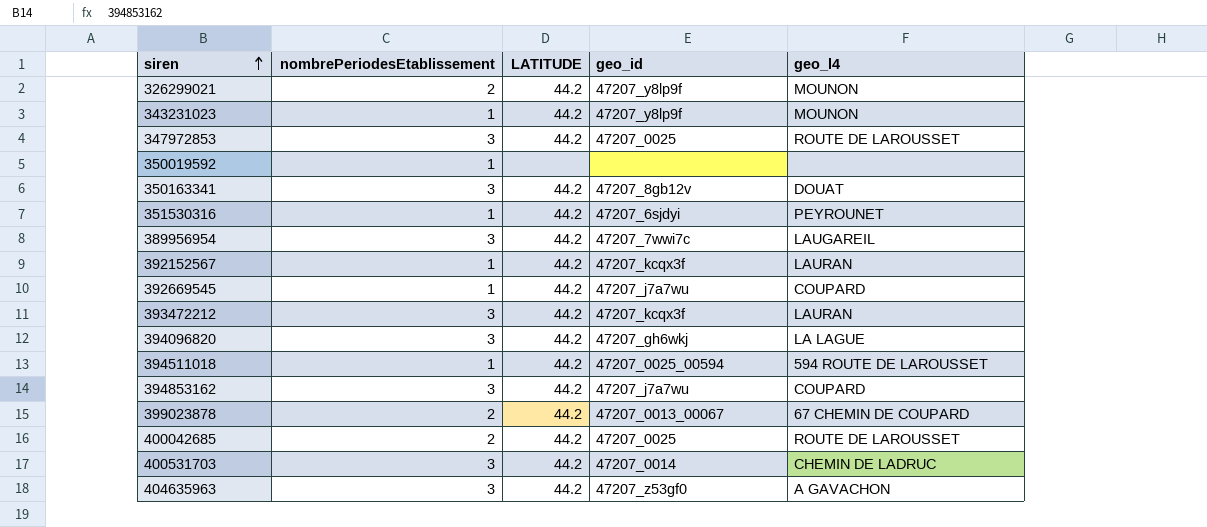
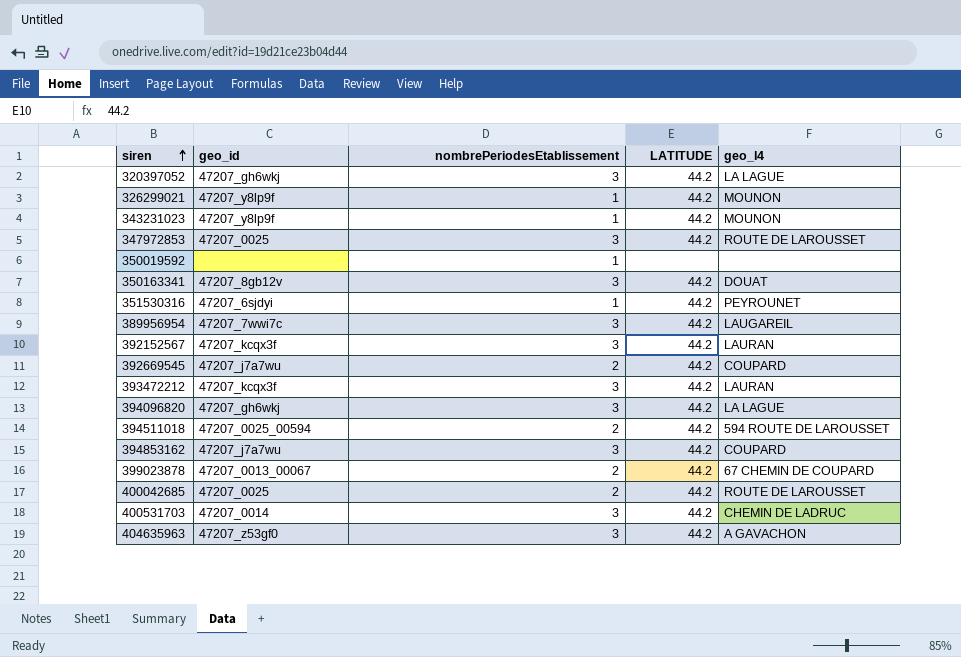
column geo_id | position: 4 -> 2
row 320397052: none -> 47207_gh6wkj | 3 | 44.2 | LA LAGUE
326299021 | nombrePeriodesEtablissement: 2 -> 1
392152567 | nombrePeriodesEtablissement: 1 -> 3
392669545 | nombrePeriodesEtablissement: 1 -> 2
394511018 | nombrePeriodesEtablissement: 1 -> 2

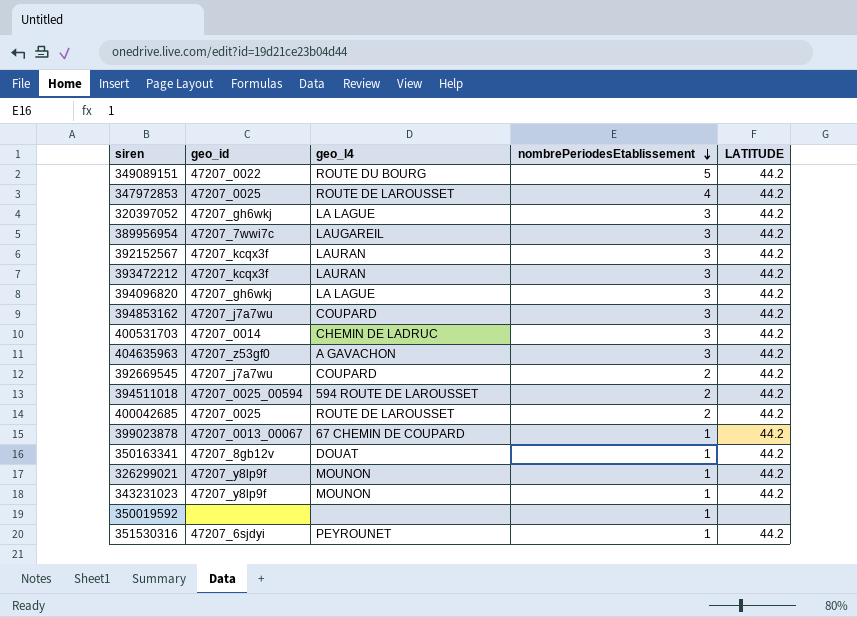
row order: siren ascending -> nombrePeriodesEtablissement descending
column geo_l4 | position: 5 -> 3
row 349089151: none -> 47207_0022 | ROUTE DU BOURG | 5 | 44.2
347972853 | nombrePeriodesEtablissement: 3 -> 4
399023878 | nombrePeriodesEtablissement: 2 -> 1
350163341 | nombrePeriodesEtablissement: 3 -> 1

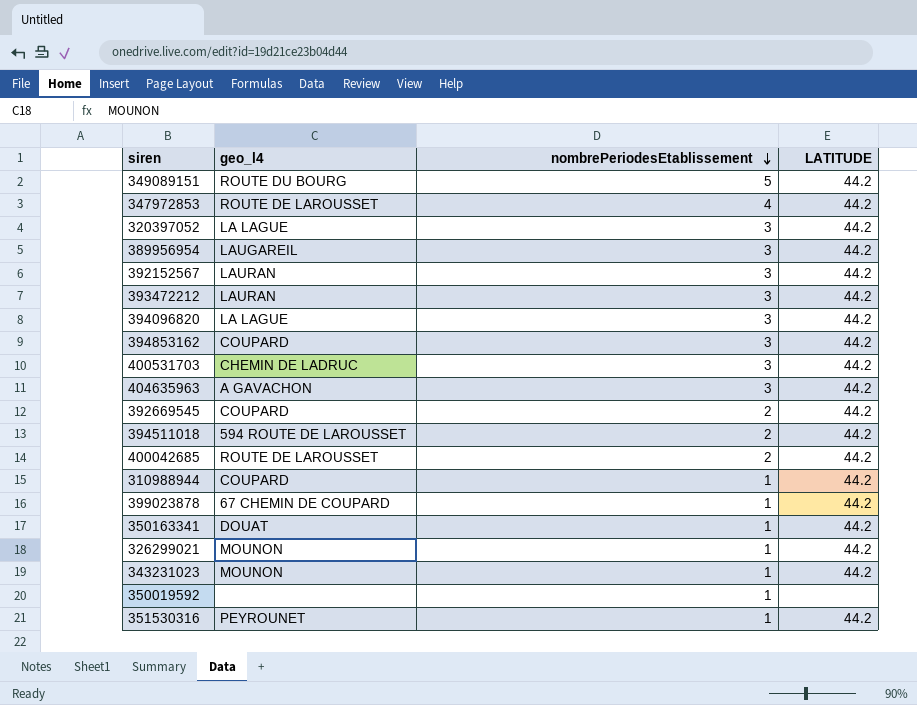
column geo_id | position: 2 -> none
row 310988944: none -> COUPARD | 1 | 44.2

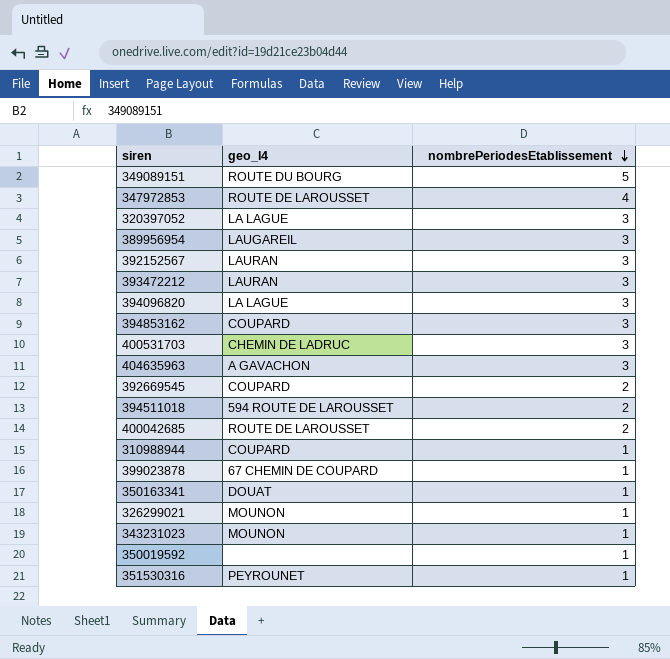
column LATITUDE | position: 4 -> none

